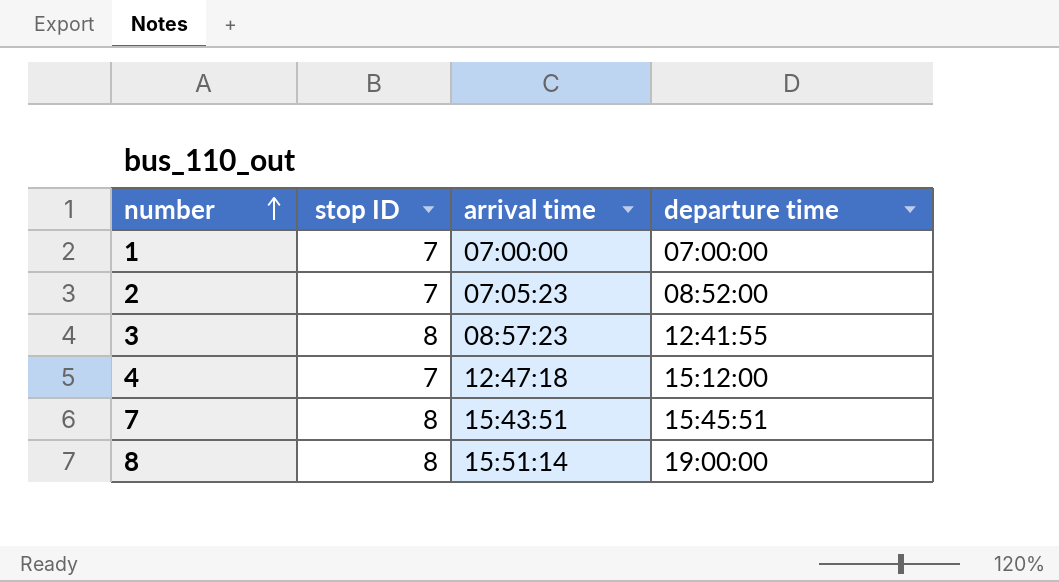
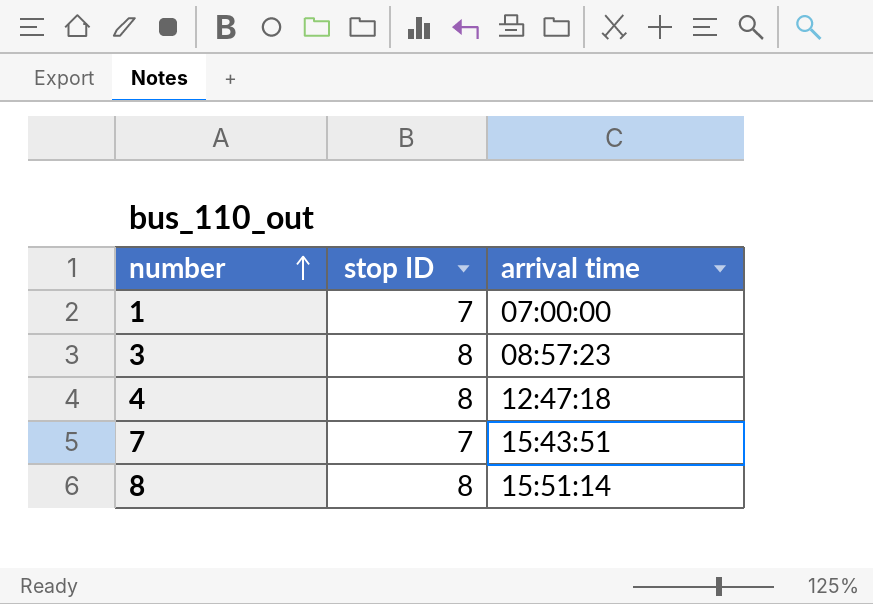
column departure time | position: 4 -> none
row 2: 7 | 07:05:23 | 08:52:00 -> none
4 | stop ID: 7 -> 8
7 | stop ID: 8 -> 7

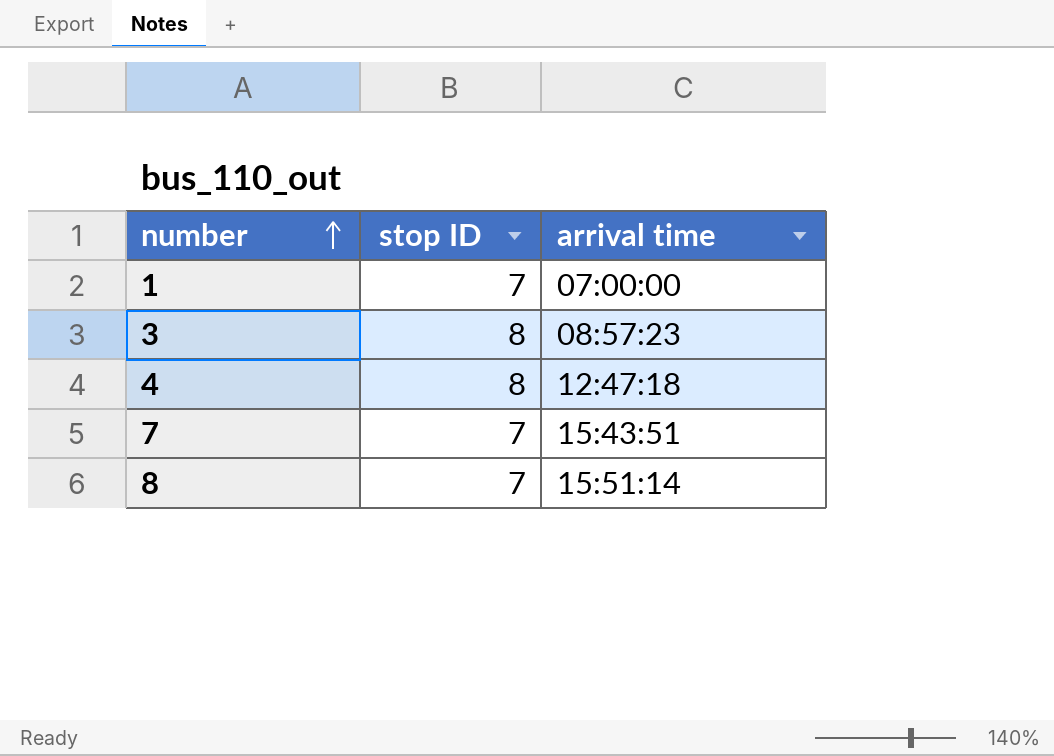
8 | stop ID: 8 -> 7

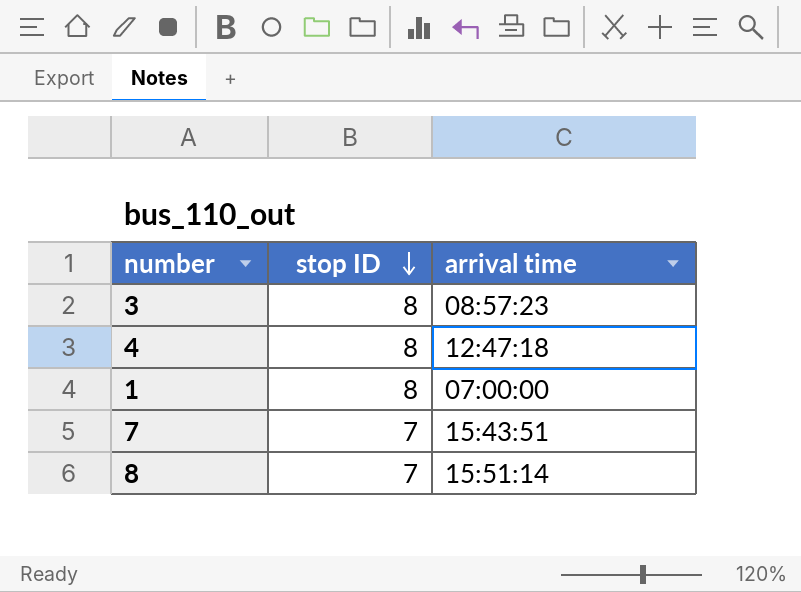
row order: number ascending -> stop ID descending
1 | stop ID: 7 -> 8

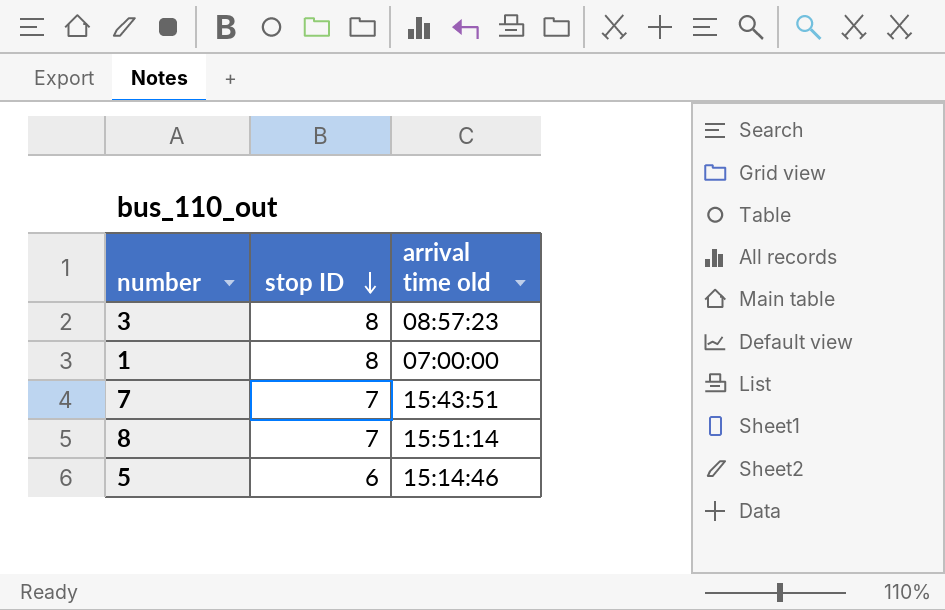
column name: arrival time -> arrival time old
row 4: 8 | 12:47:18 -> none
row 5: none -> 6 | 15:14:46

